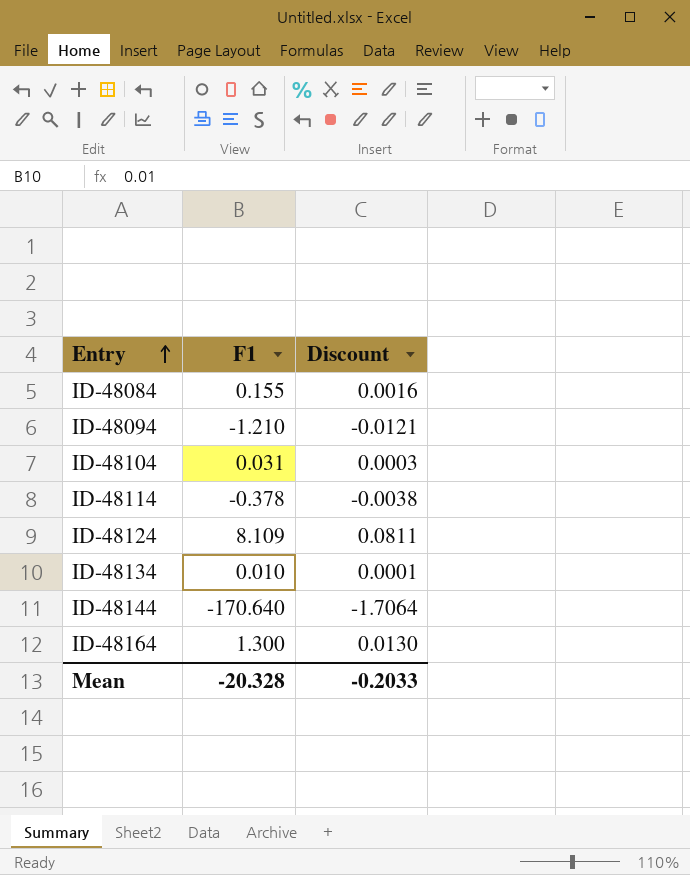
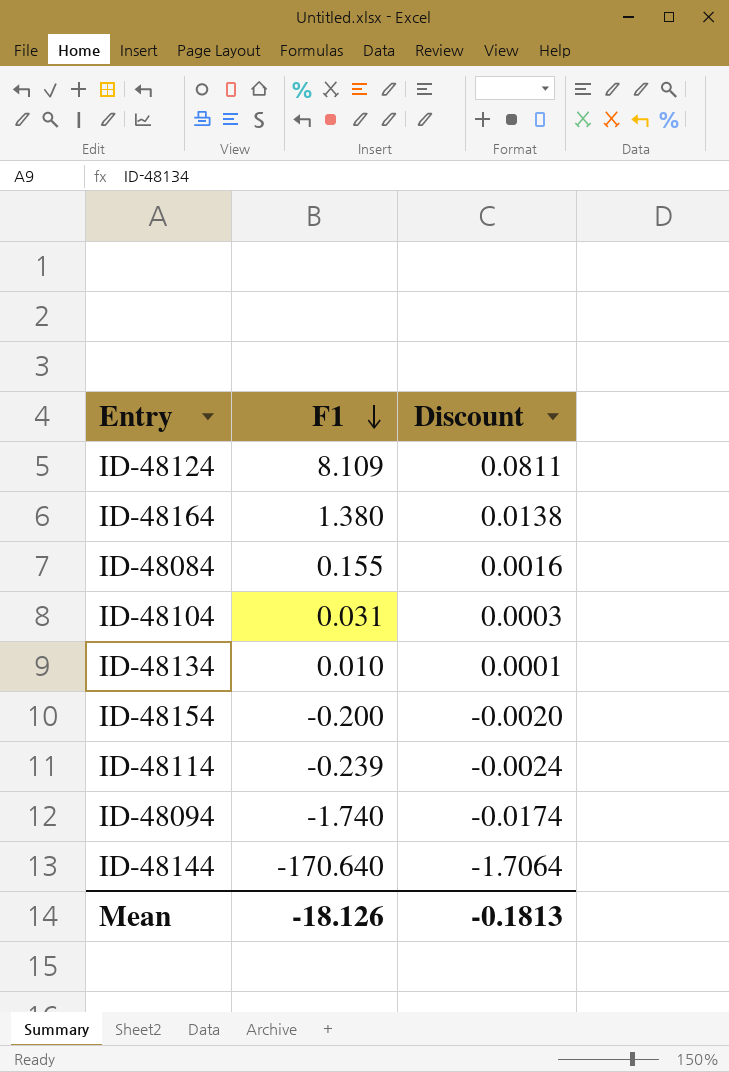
row order: Entry ascending -> F1 descending
ID-48164 | F1: 1.300 -> 1.380
ID-48164 | Discount: 0.0130 -> 0.0138
row ID-48154: none -> -0.200 | -0.0020
ID-48114 | F1: -0.378 -> -0.239
ID-48114 | Discount: -0.0038 -> -0.0024
ID-48094 | F1: -1.210 -> -1.740
ID-48094 | Discount: -0.0121 -> -0.0174
Mean | F1: -20.328 -> -18.126
Mean | Discount: -0.2033 -> -0.1813

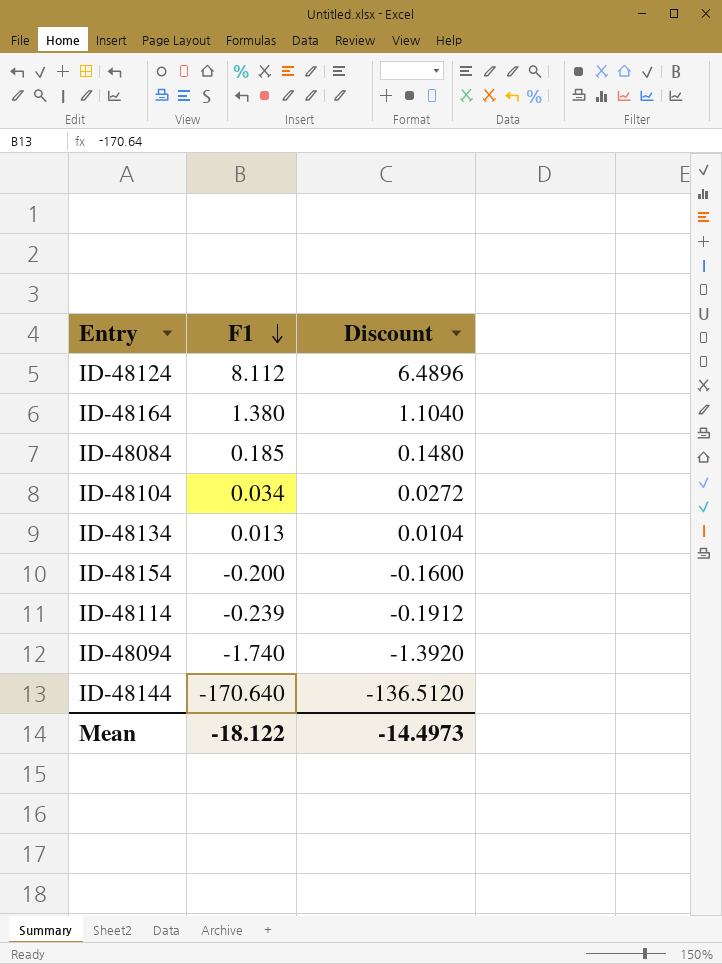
column Discount | formula: [F1] * 0.01 -> [F1] * 0.8
ID-48124 | F1: 8.109 -> 8.112
ID-48084 | F1: 0.155 -> 0.185
ID-48104 | F1: 0.031 -> 0.034
ID-48134 | F1: 0.010 -> 0.013
Mean | F1: -18.126 -> -18.122
Mean | Discount: -0.1813 -> -14.4973

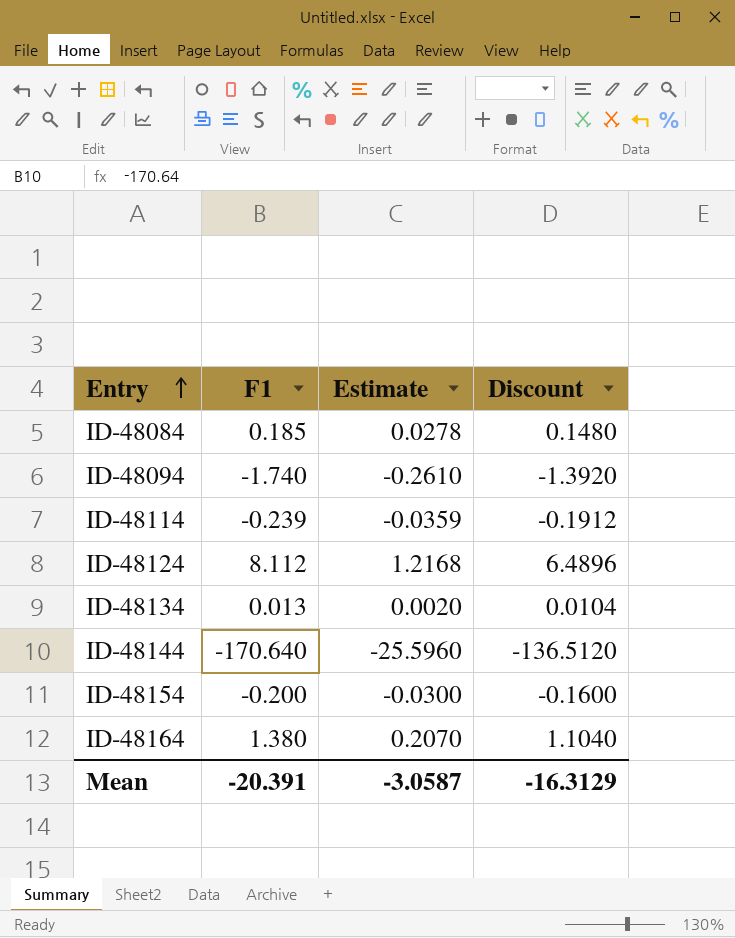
row order: F1 descending -> Entry ascending
column Estimate | formula: none -> [F1] * 0.15
row ID-48104: 0.034 | 0.0272 -> none
Mean | F1: -18.122 -> -20.391
Mean | Discount: -14.4973 -> -16.3129

